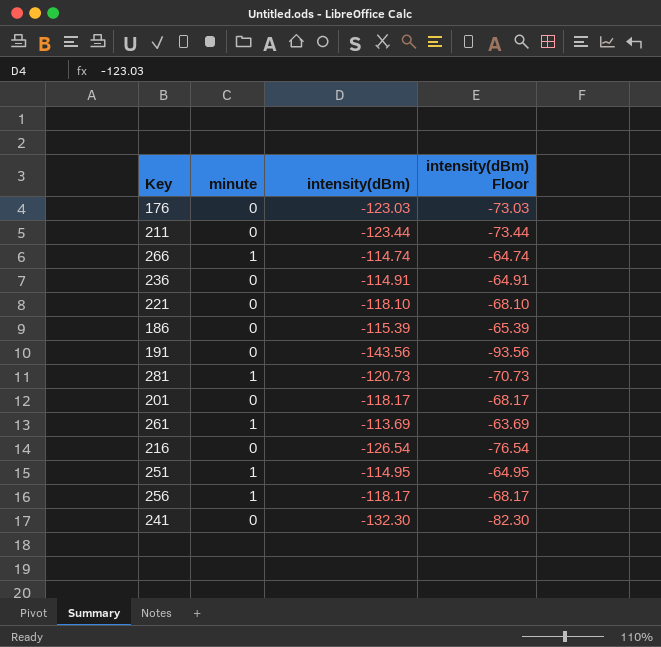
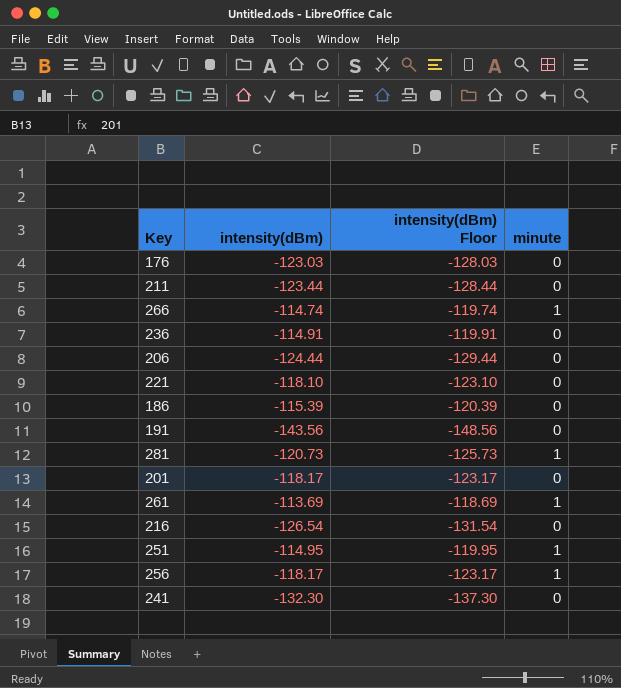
column intensity(dBm) Floor | formula: [intensity(dBm)] + 50 -> [intensity(dBm)] - 5
column minute | position: 2 -> 4
row 206: none -> -124.44 | -129.44 | 0

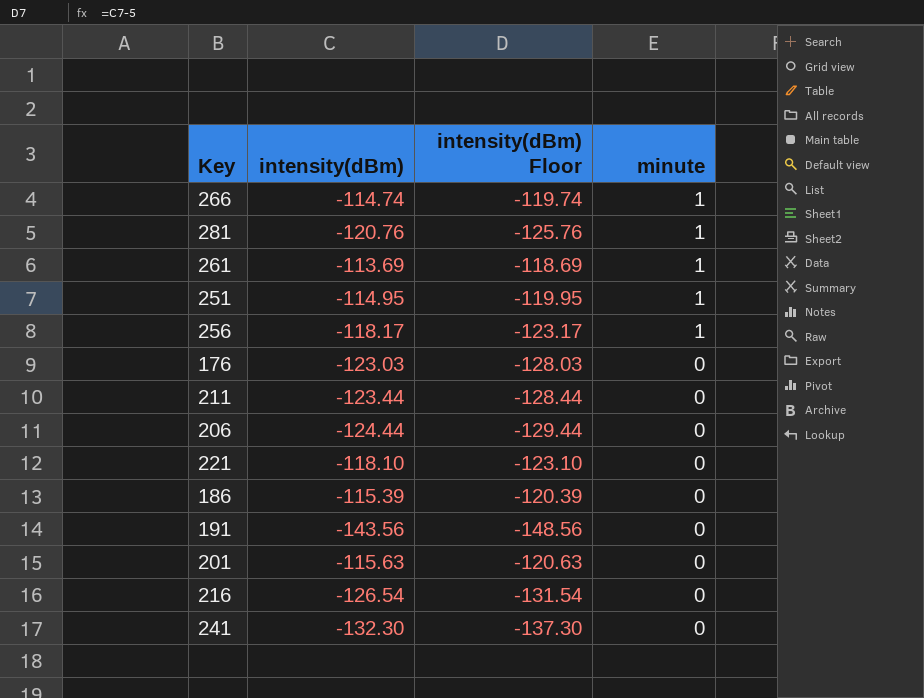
row order: none -> minute descending
row 236: -114.91 | -119.91 | 0 -> none
281 | intensity(dBm): -120.73 -> -120.76
281 | intensity(dBm) Floor: -125.73 -> -125.76
201 | intensity(dBm): -118.17 -> -115.63
201 | intensity(dBm) Floor: -123.17 -> -120.63

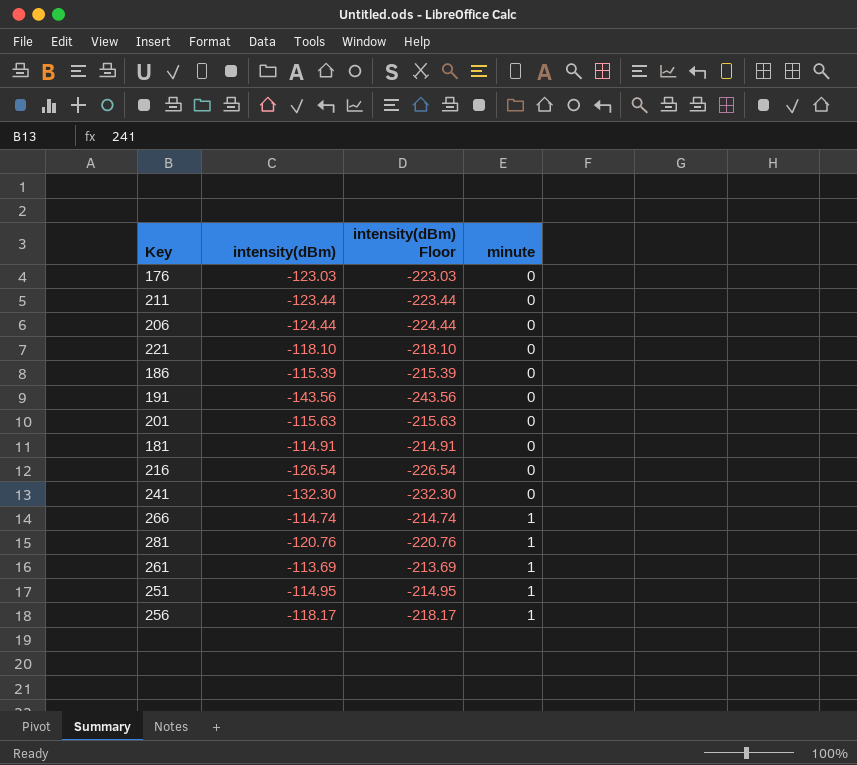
row order: minute descending -> minute ascending
column intensity(dBm) Floor | formula: [intensity(dBm)] - 5 -> [intensity(dBm)] - 100
row 181: none -> -114.91 | -214.91 | 0

